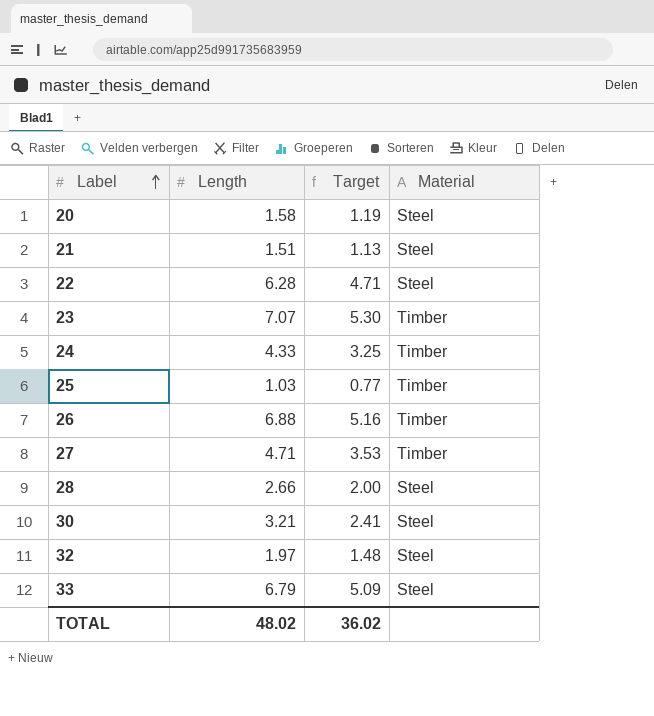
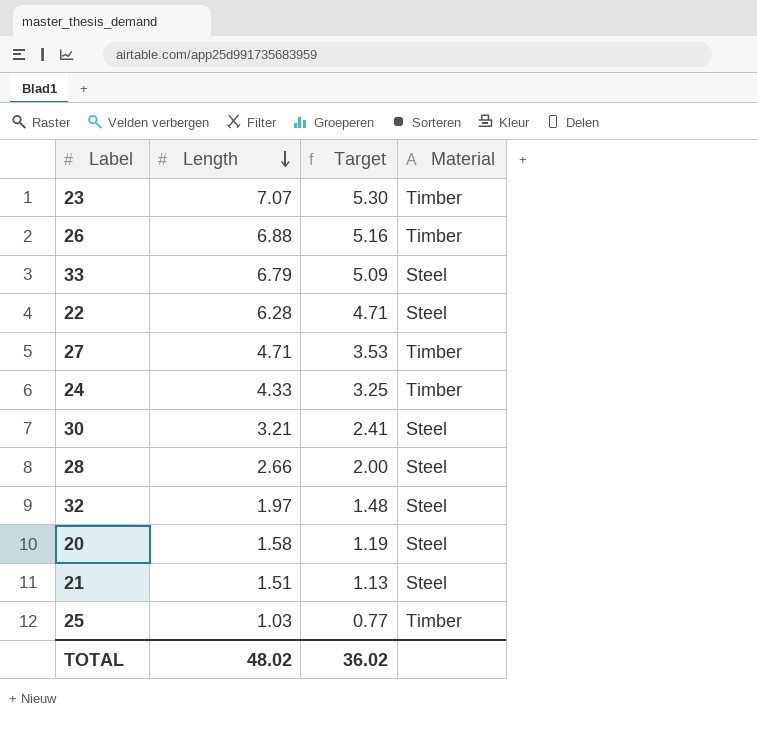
row order: Label ascending -> Length descending

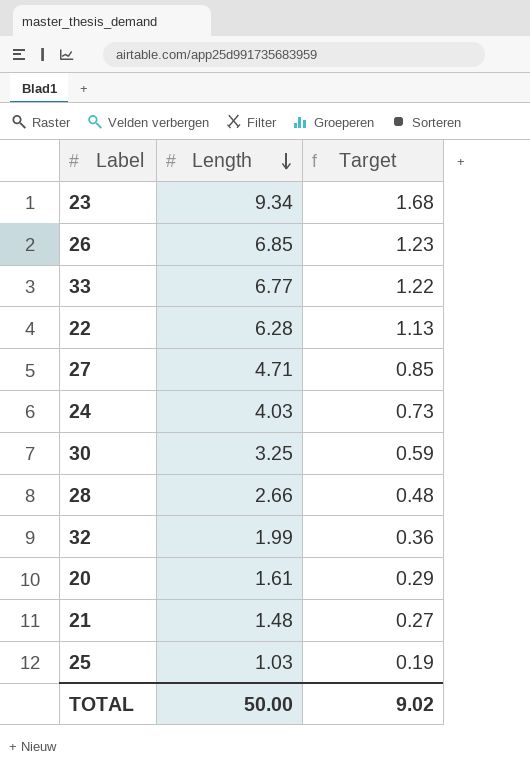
column Material | position: 4 -> none
column Target | formula: [Length] * 0.75 -> [Length] * 0.18
23 | Length: 7.07 -> 9.34
26 | Length: 6.88 -> 6.85
33 | Length: 6.79 -> 6.77
24 | Length: 4.33 -> 4.03
30 | Length: 3.21 -> 3.25
32 | Length: 1.97 -> 1.99
20 | Length: 1.58 -> 1.61
21 | Length: 1.51 -> 1.48
TOTAL | Length: 48.02 -> 50.00
TOTAL | Target: 36.02 -> 9.02

